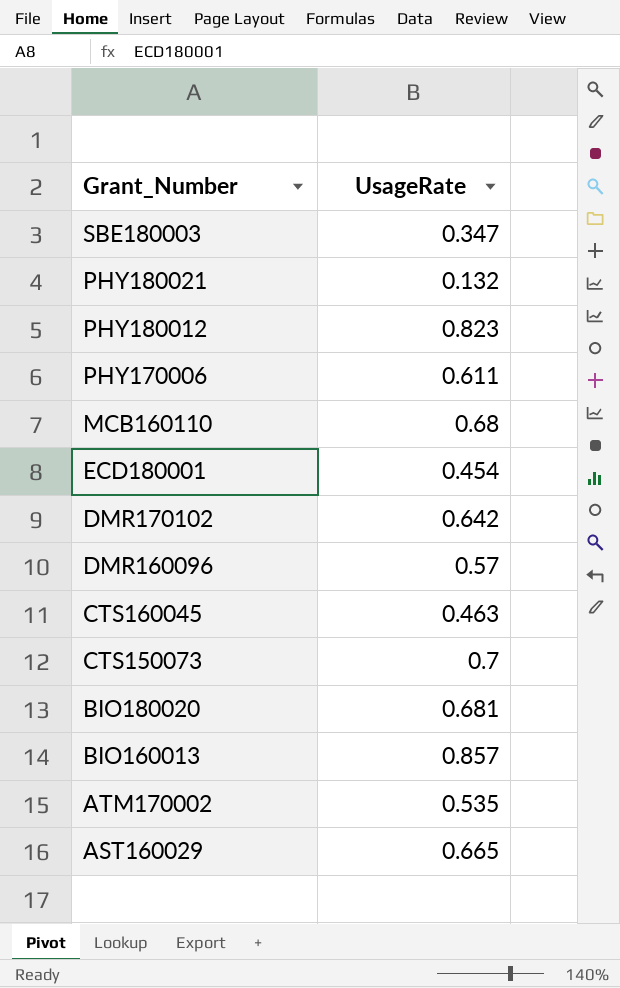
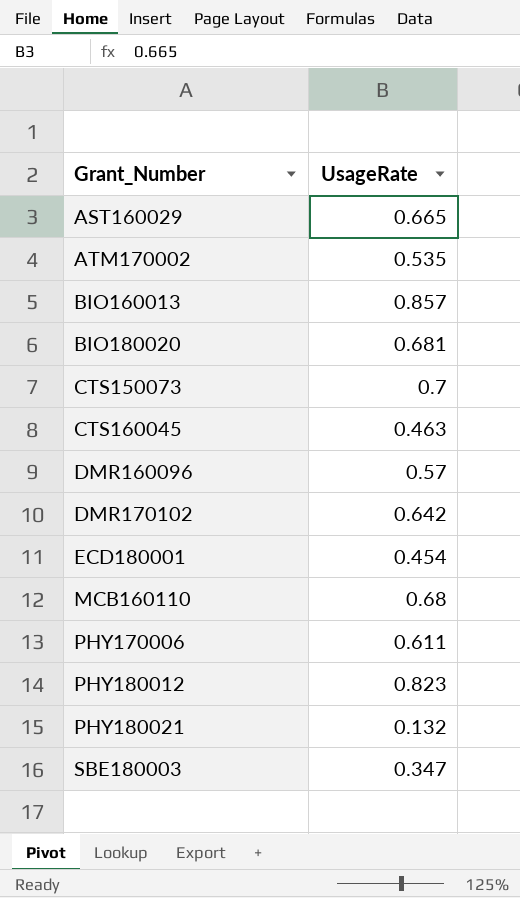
row order: Grant_Number descending -> Grant_Number ascending

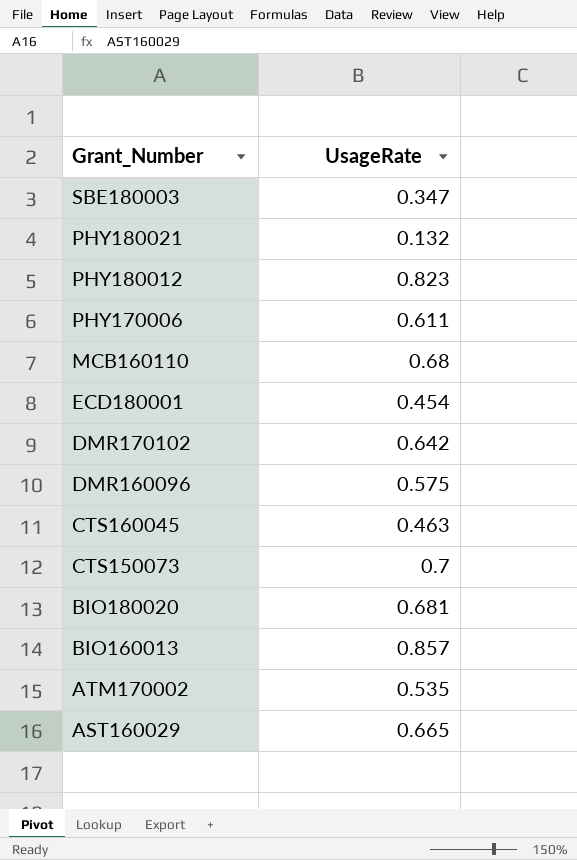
row order: Grant_Number ascending -> Grant_Number descending
DMR160096 | UsageRate: 0.57 -> 0.575

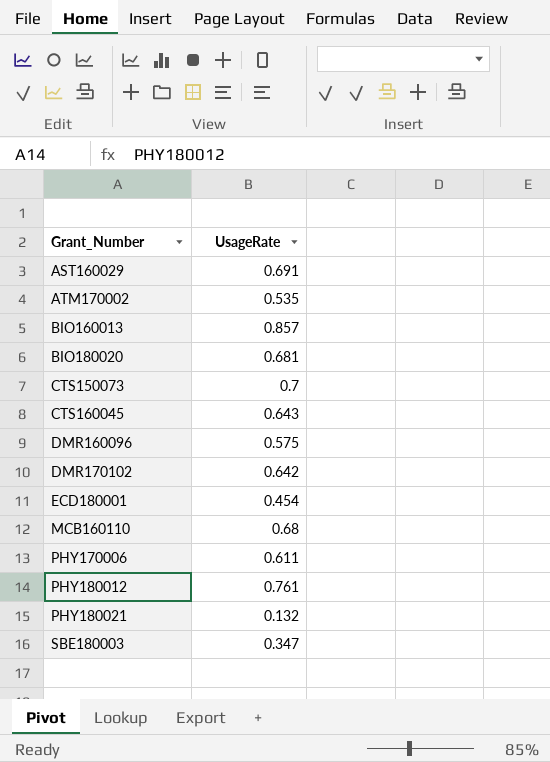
row order: Grant_Number descending -> Grant_Number ascending
AST160029 | UsageRate: 0.665 -> 0.691
CTS160045 | UsageRate: 0.463 -> 0.643
PHY180012 | UsageRate: 0.823 -> 0.761

